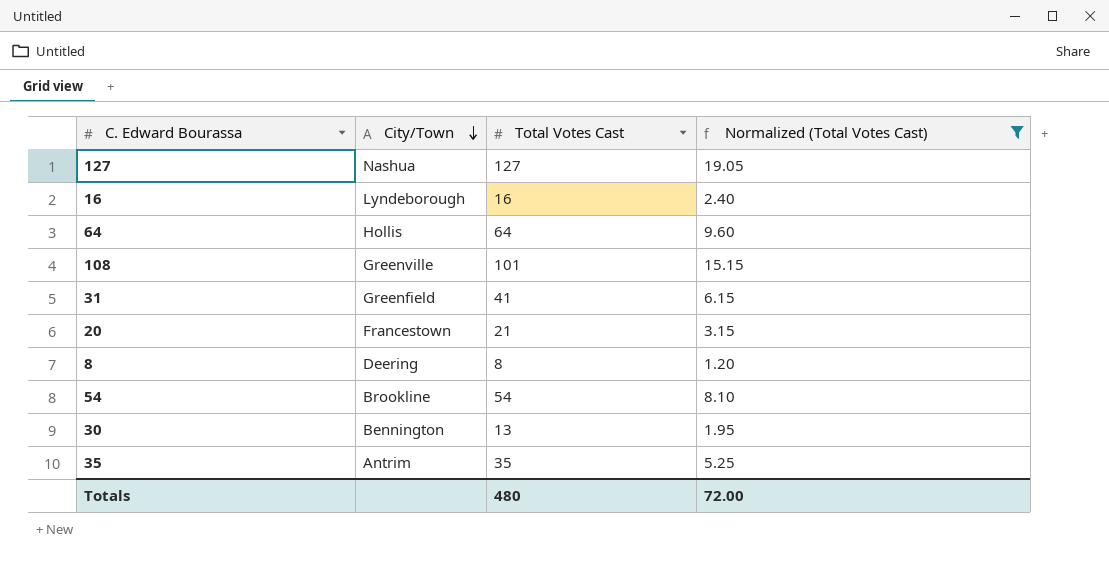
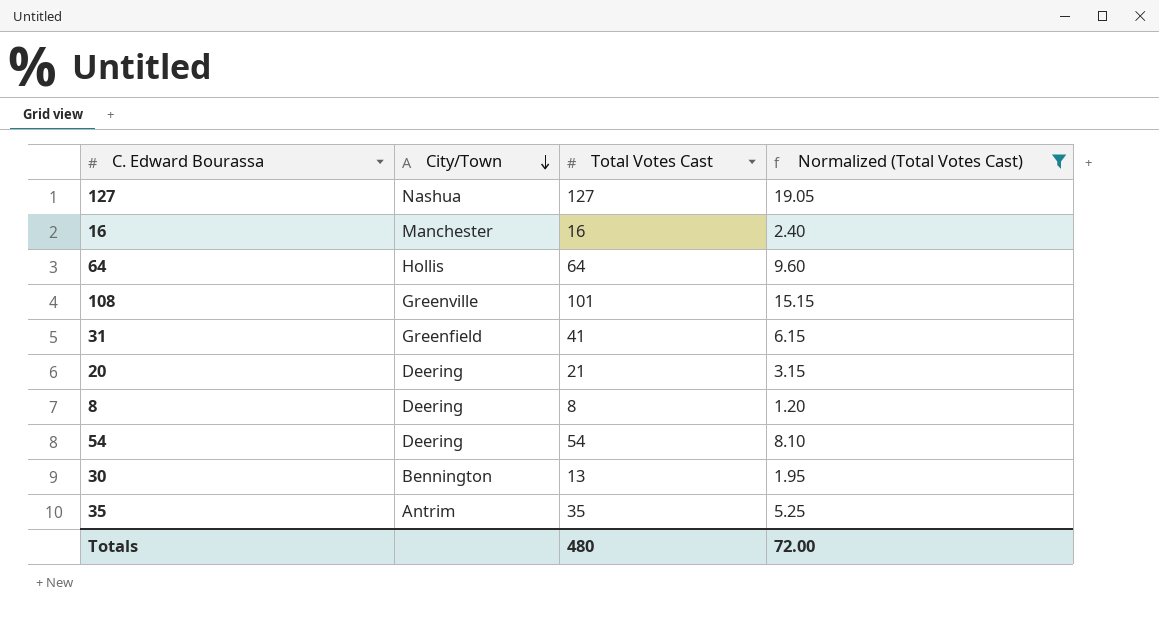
16 | City/Town: Lyndeborough -> Manchester
20 | City/Town: Francestown -> Deering
54 | City/Town: Brookline -> Deering

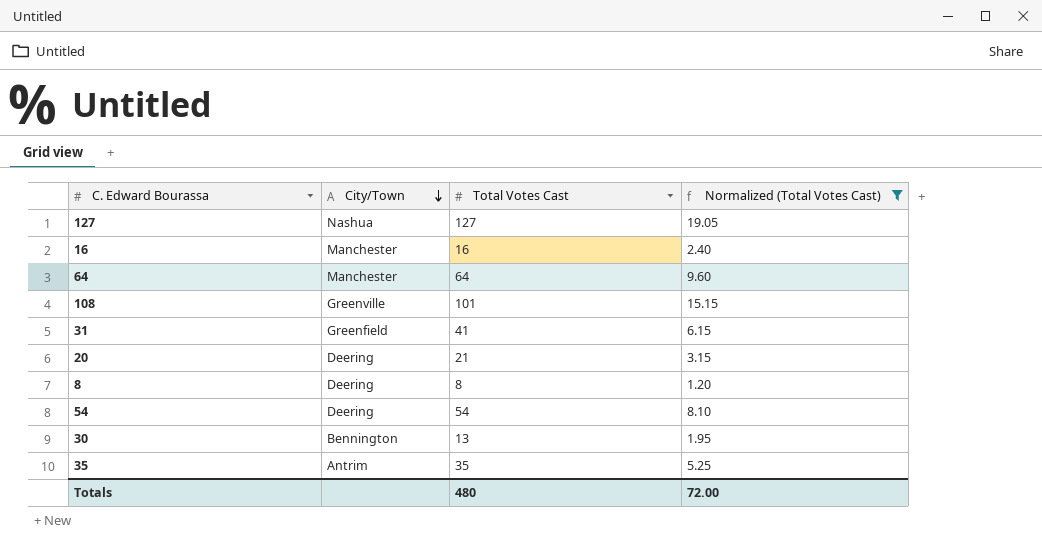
64 | City/Town: Hollis -> Manchester

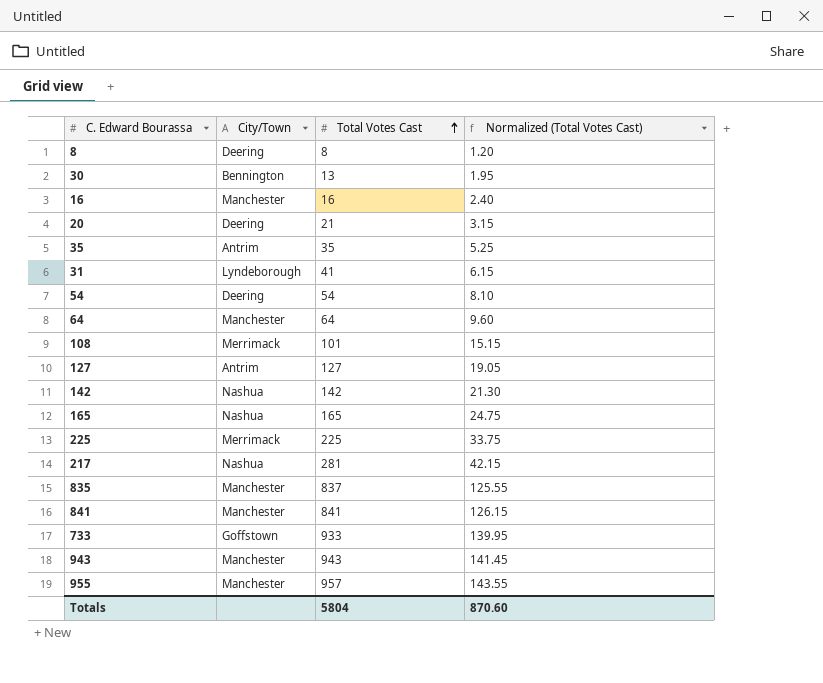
filter: Normalized (Total Votes Cast) <= 19.05 -> none
row order: City/Town descending -> Total Votes Cast ascending
31 | City/Town: Greenfield -> Lyndeborough
108 | City/Town: Greenville -> Merrimack
127 | City/Town: Nashua -> Antrim
Totals | Total Votes Cast: 480 -> 5804
Totals | Normalized (Total Votes Cast): 72.00 -> 870.60

